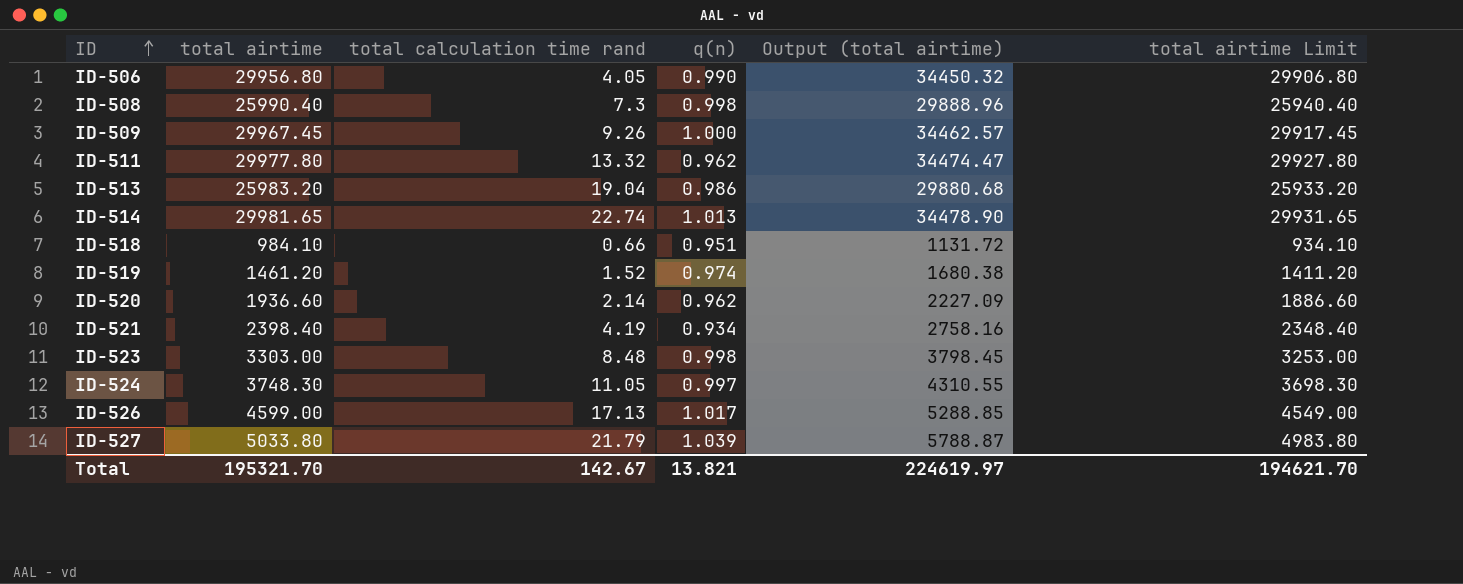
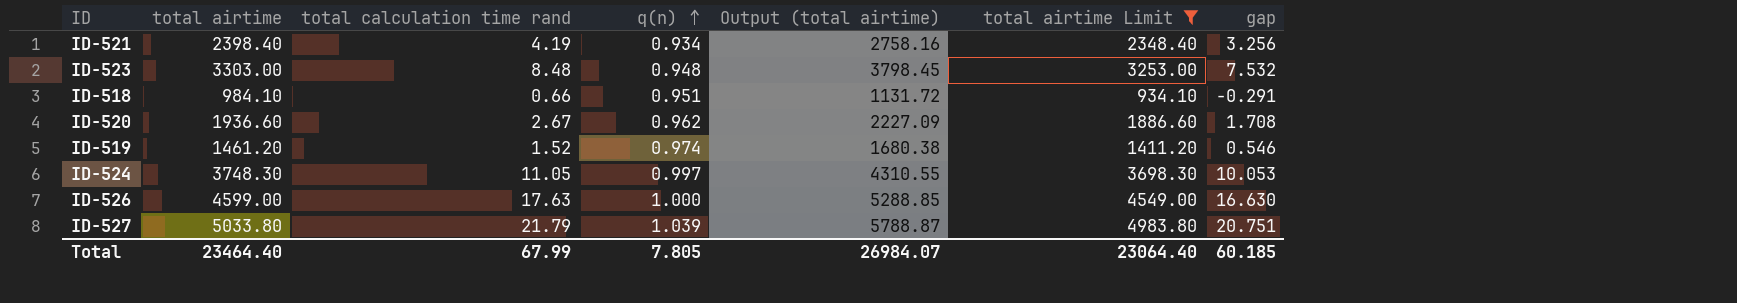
filter: none -> total airtime Limit <= 4983.80
row order: ID ascending -> q(n) ascending
column gap | formula: none -> [total calculation time rand] - [q(n)]
ID-523 | q(n): 0.998 -> 0.948
ID-520 | total calculation time rand: 2.14 -> 2.67
ID-526 | total calculation time rand: 17.13 -> 17.63
ID-526 | q(n): 1.017 -> 1.000
Total | total airtime: 195321.70 -> 23464.40
Total | total calculation time rand: 142.67 -> 67.99
Total | q(n): 13.821 -> 7.805
Total | Output (total airtime): 224619.97 -> 26984.07
Total | total airtime Limit: 194621.70 -> 23064.40

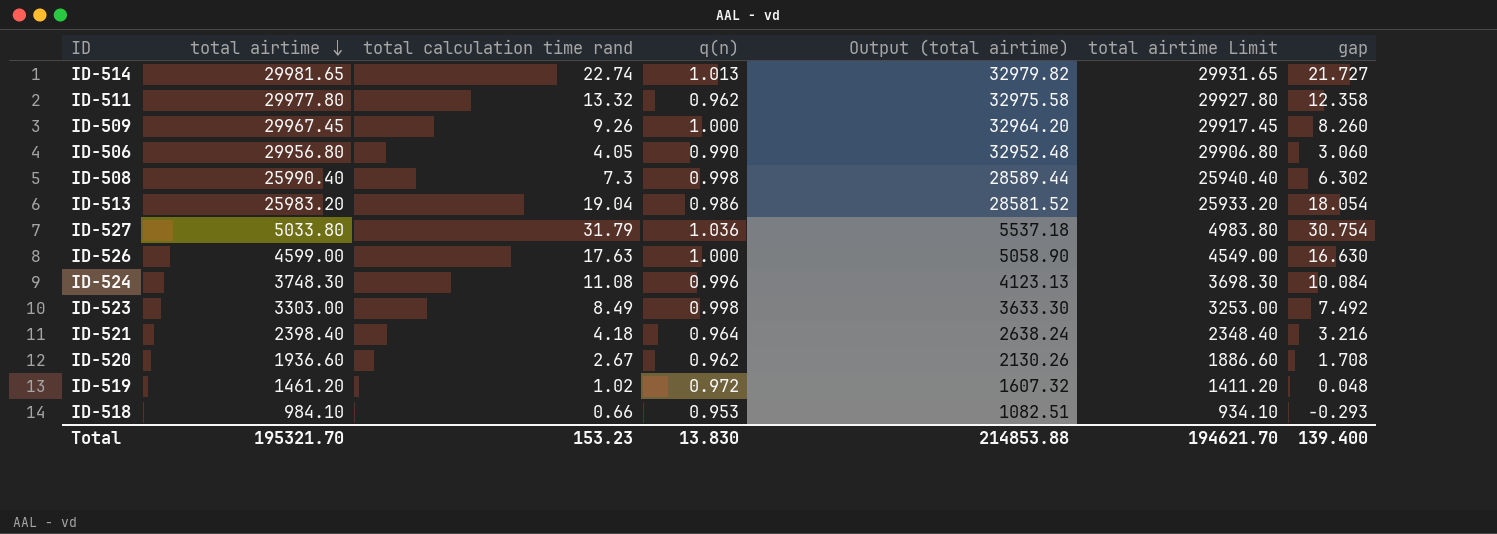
filter: total airtime Limit <= 4983.80 -> none
row order: q(n) ascending -> total airtime descending
column Output (total airtime) | formula: [total airtime] * 1.15 -> [total airtime] * 1.1
ID-527 | total calculation time rand: 21.79 -> 31.79
ID-527 | q(n): 1.039 -> 1.036
ID-527 | gap: 20.751 -> 30.754
ID-524 | total calculation time rand: 11.05 -> 11.08
ID-524 | q(n): 0.997 -> 0.996
ID-524 | gap: 10.053 -> 10.084
ID-523 | total calculation time rand: 8.48 -> 8.49
ID-523 | q(n): 0.948 -> 0.998
ID-523 | gap: 7.532 -> 7.492
ID-521 | total calculation time rand: 4.19 -> 4.18
ID-521 | q(n): 0.934 -> 0.964
ID-521 | gap: 3.256 -> 3.216
ID-519 | total calculation time rand: 1.52 -> 1.02
ID-519 | q(n): 0.974 -> 0.972
ID-519 | gap: 0.546 -> 0.048
ID-518 | q(n): 0.951 -> 0.953
ID-518 | gap: -0.291 -> -0.293
Total | total airtime: 23464.40 -> 195321.70
Total | total calculation time rand: 67.99 -> 153.23
Total | q(n): 7.805 -> 13.830
Total | Output (total airtime): 26984.07 -> 214853.88
Total | total airtime Limit: 23064.40 -> 194621.70
Total | gap: 60.185 -> 139.400

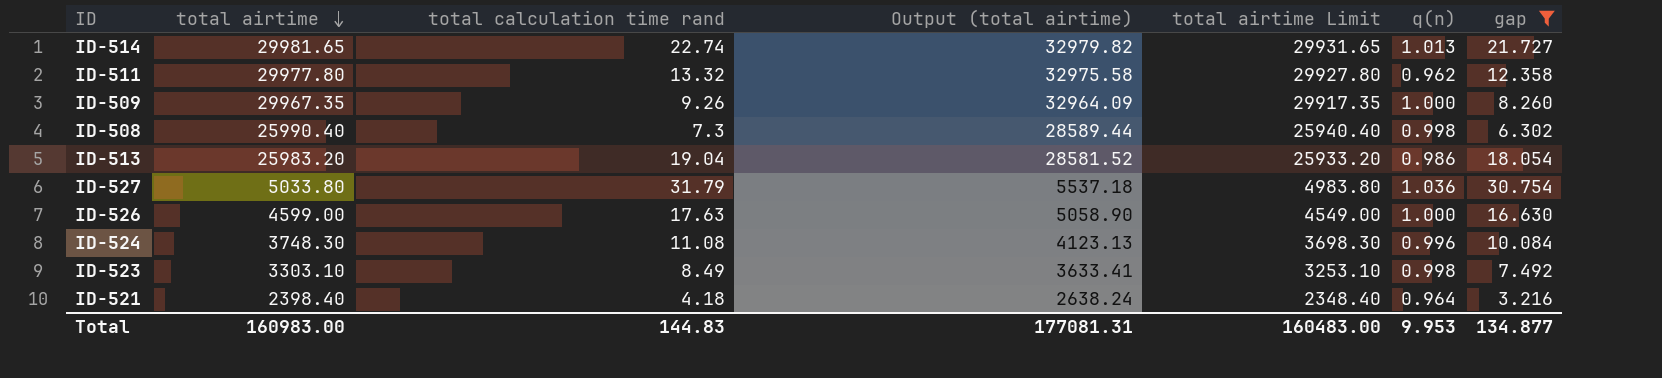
filter: none -> gap >= 3.216
column q(n) | position: 4 -> 6
ID-509 | total airtime: 29967.45 -> 29967.35
ID-509 | Output (total airtime): 32964.20 -> 32964.09
ID-509 | total airtime Limit: 29917.45 -> 29917.35
ID-523 | total airtime: 3303.00 -> 3303.10
ID-523 | Output (total airtime): 3633.30 -> 3633.41
ID-523 | total airtime Limit: 3253.00 -> 3253.10
Total | total airtime: 195321.70 -> 160983.00
Total | total calculation time rand: 153.23 -> 144.83
Total | Output (total airtime): 214853.88 -> 177081.31
Total | total airtime Limit: 194621.70 -> 160483.00
Total | q(n): 13.830 -> 9.953
Total | gap: 139.400 -> 134.877

